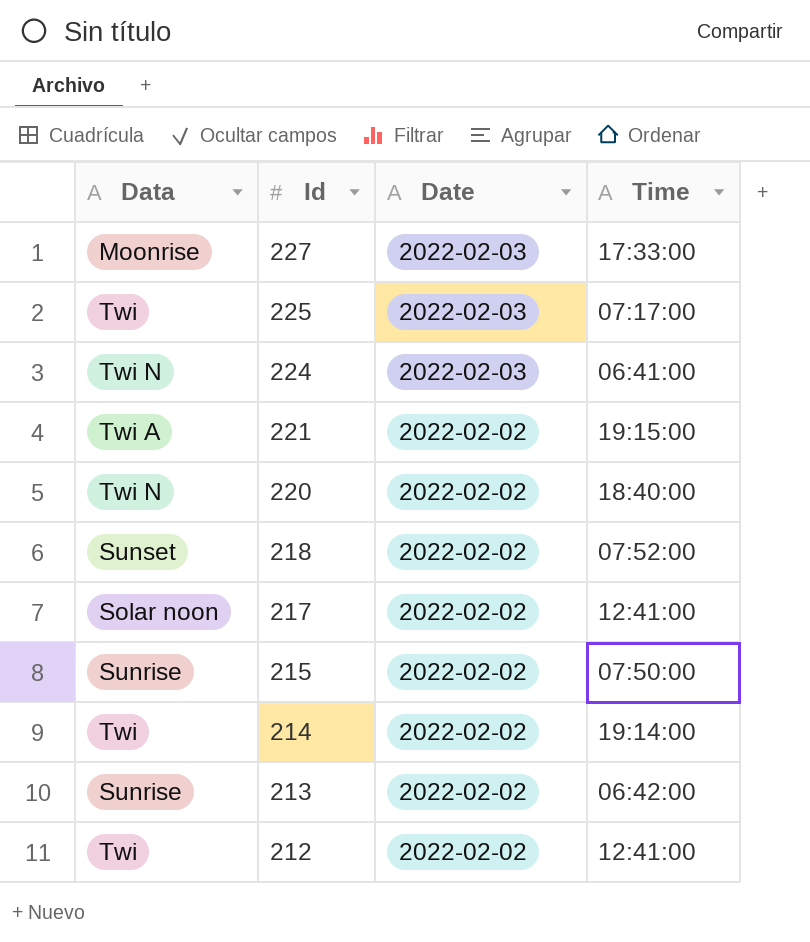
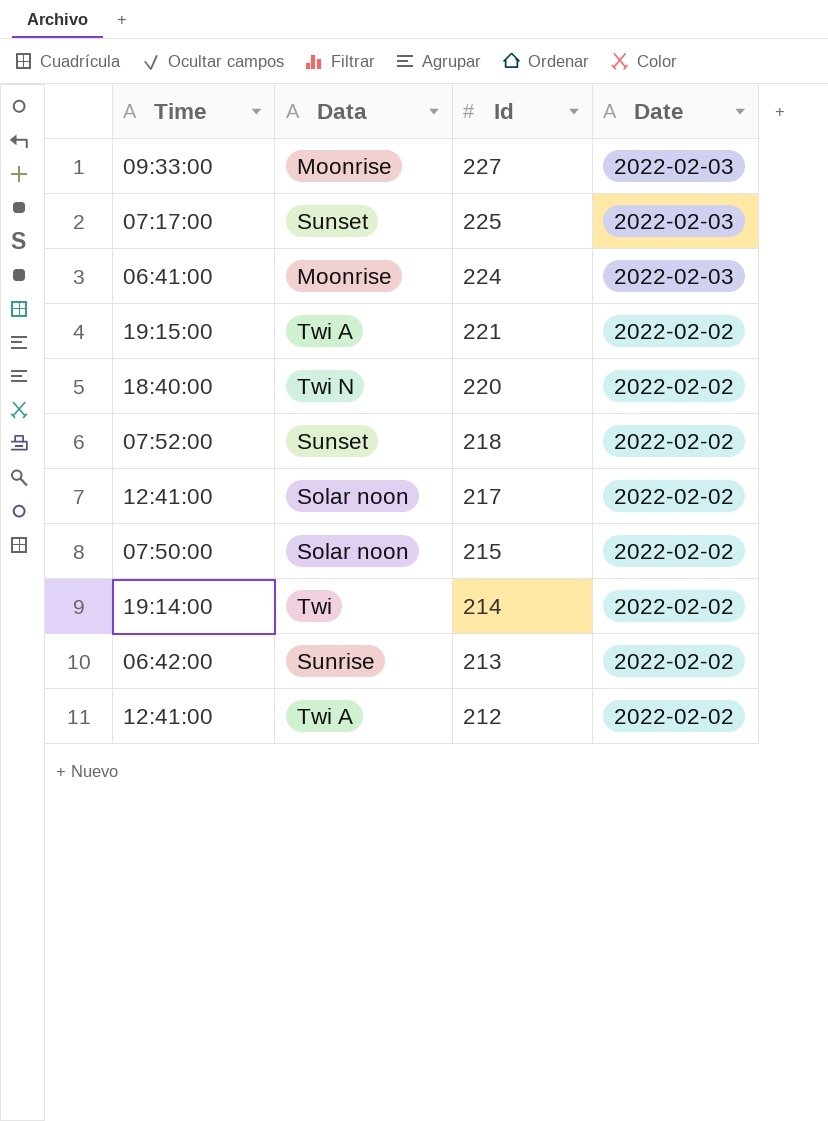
column Time | position: 4 -> 1
227 | Time: 17:33:00 -> 09:33:00
225 | Data: Twi -> Sunset
224 | Data: Twi N -> Moonrise
215 | Data: Sunrise -> Solar noon
212 | Data: Twi -> Twi A

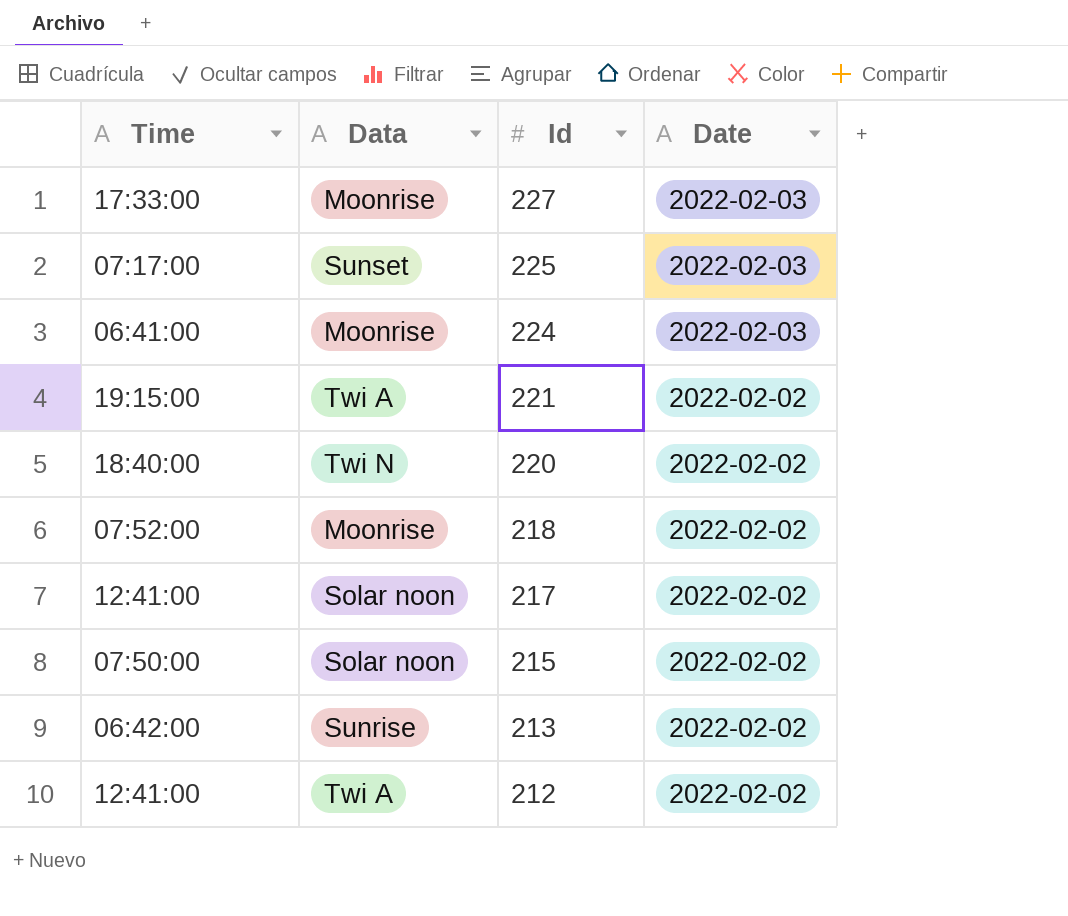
row 214: 19:14:00 | Twi | 2022-02-02 -> none
227 | Time: 09:33:00 -> 17:33:00
218 | Data: Sunset -> Moonrise

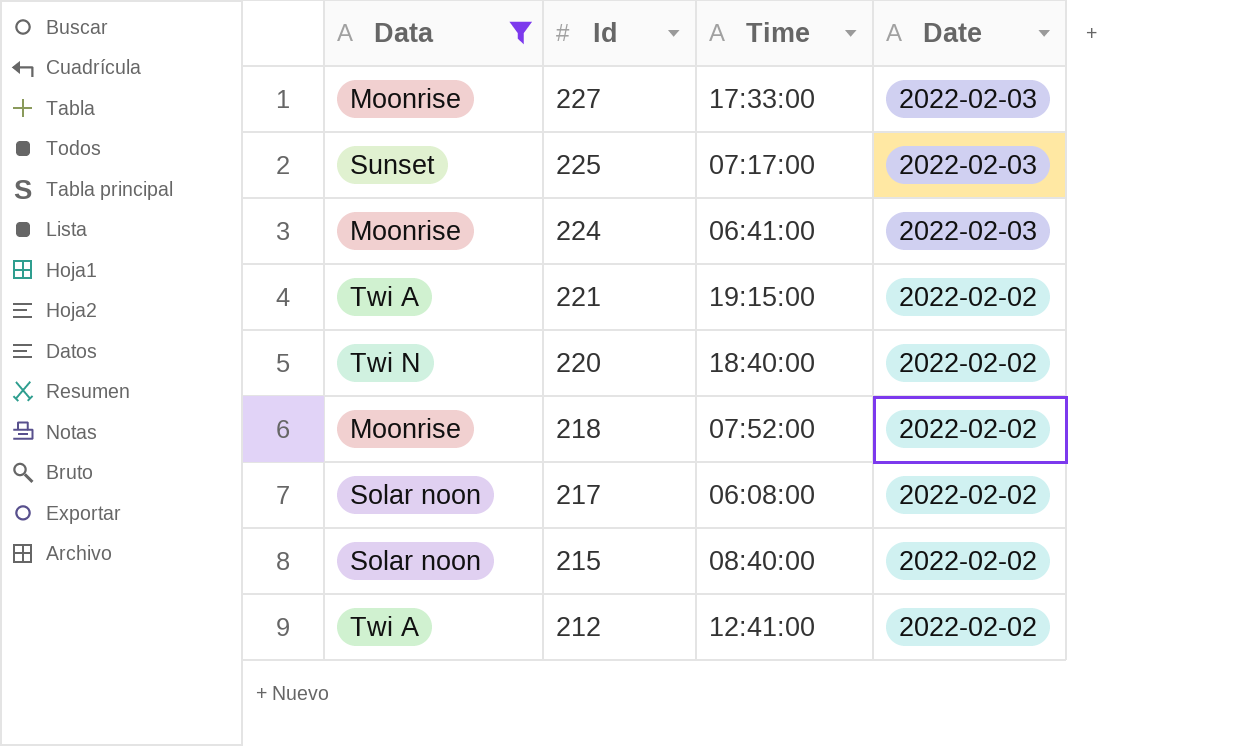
filter: none -> Data != Sunrise
column Time | position: 1 -> 3
217 | Time: 12:41:00 -> 06:08:00
215 | Time: 07:50:00 -> 08:40:00

